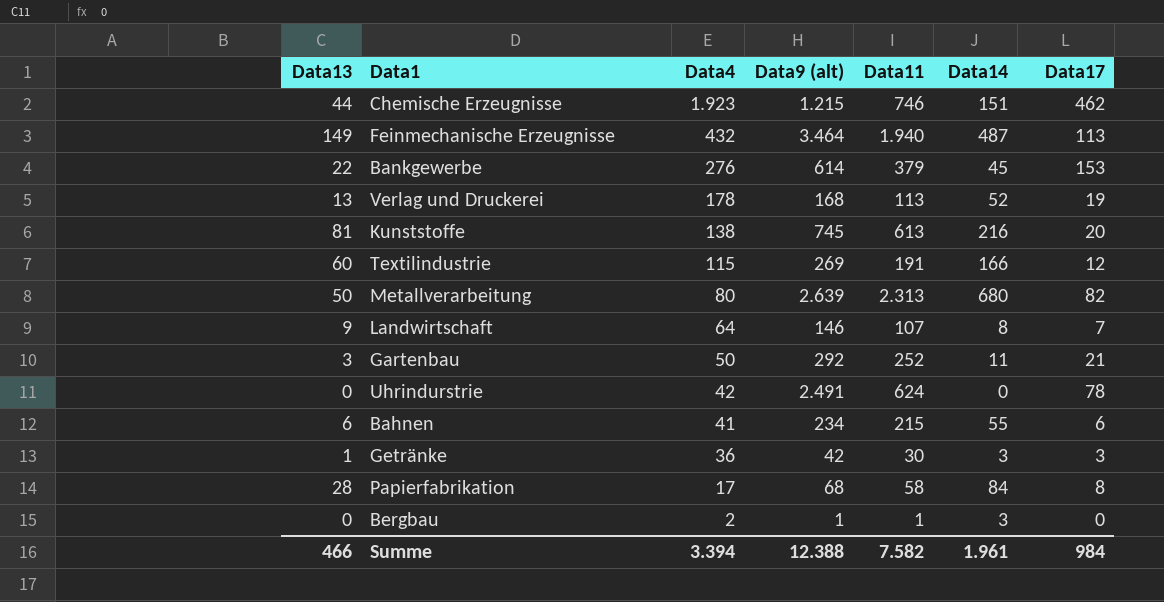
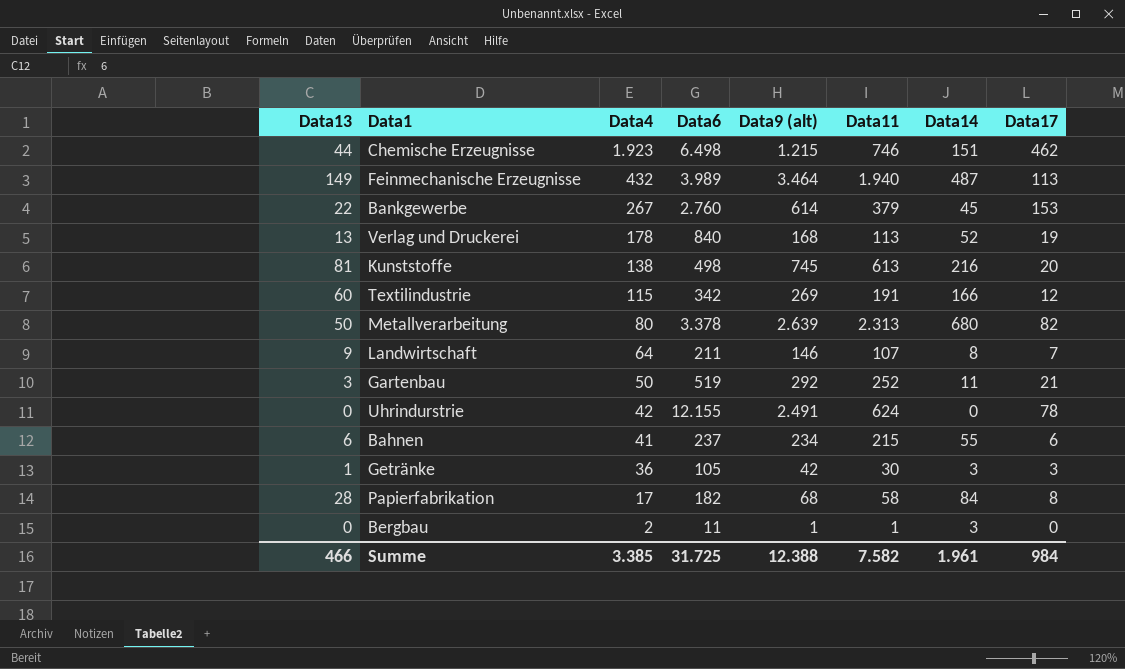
column Data6 | position: none -> 4
Bankgewerbe | Data4: 276 -> 267
Summe | Data4: 3.394 -> 3.385

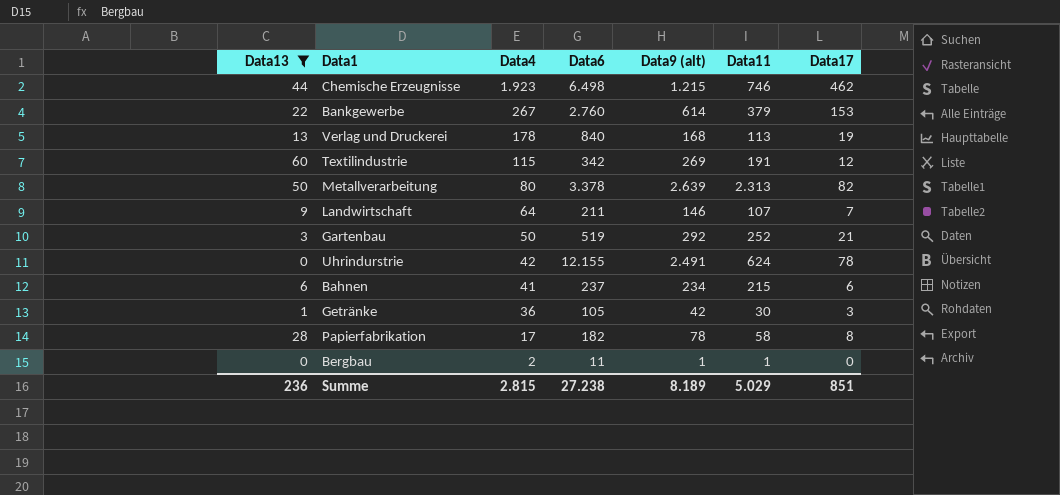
filter: none -> Data13 <= 60
column Data14 | position: 7 -> none
Papierfabrikation | Data9 (alt): 68 -> 78
Summe | Data13: 466 -> 236
Summe | Data4: 3.385 -> 2.815
Summe | Data6: 31.725 -> 27.238
Summe | Data9 (alt): 12.388 -> 8.189
Summe | Data11: 7.582 -> 5.029
Summe | Data17: 984 -> 851

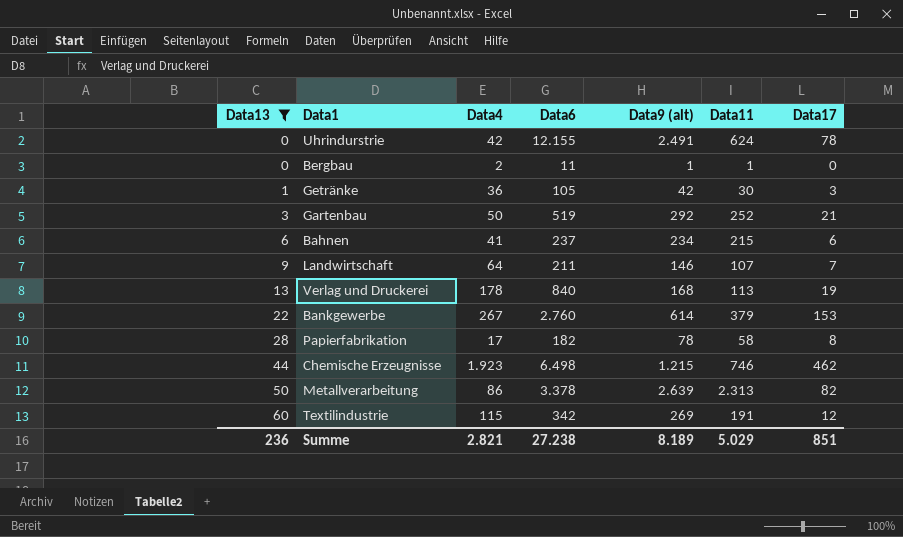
row order: Data4 descending -> Data13 ascending
Metallverarbeitung | Data4: 80 -> 86
Summe | Data4: 2.815 -> 2.821

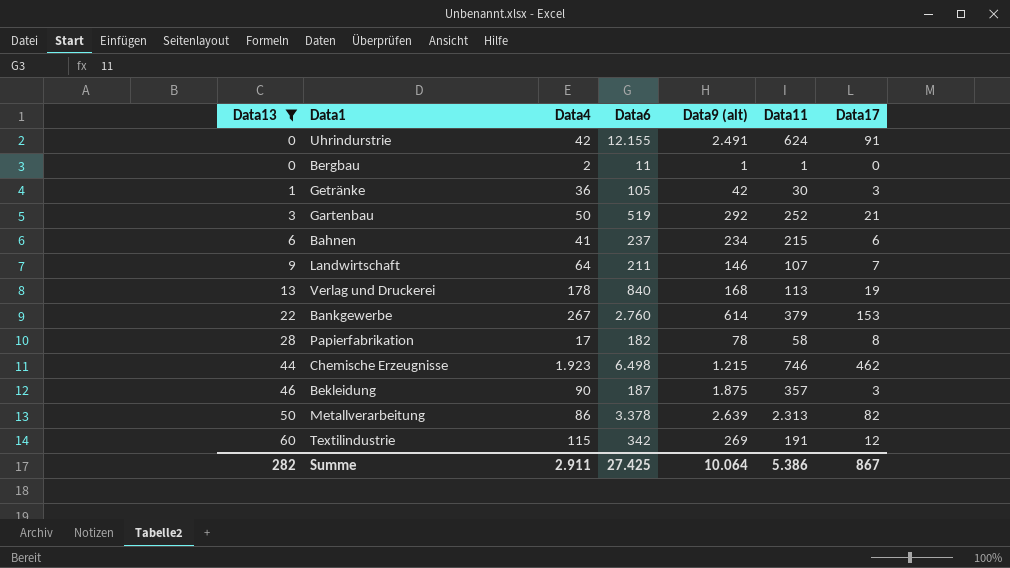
Uhrindurstrie | Data17: 78 -> 91
row Bekleidung: none -> 46 | 90 | 187 | 1.875 | 357 | 3
Summe | Data13: 236 -> 282
Summe | Data4: 2.821 -> 2.911
Summe | Data6: 27.238 -> 27.425
Summe | Data9 (alt): 8.189 -> 10.064
Summe | Data11: 5.029 -> 5.386
Summe | Data17: 851 -> 867

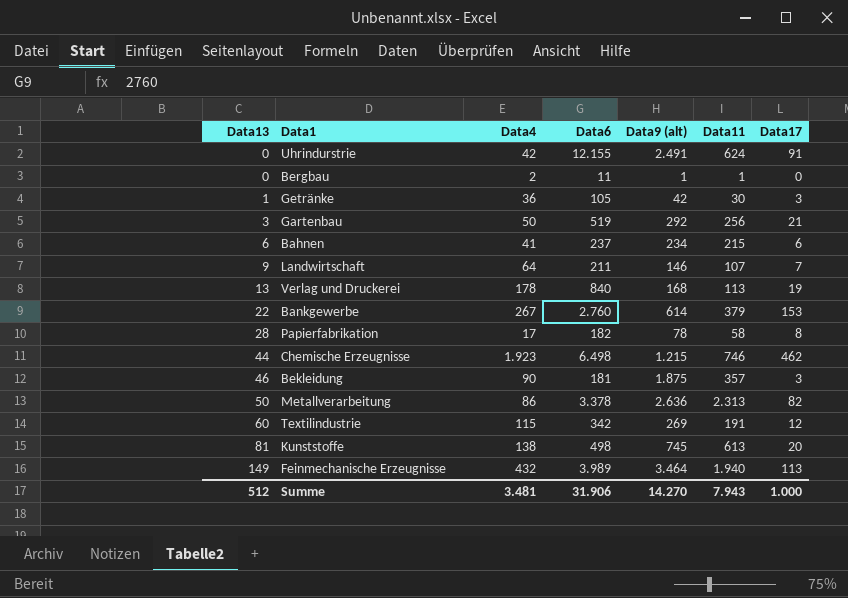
filter: Data13 <= 60 -> none
Gartenbau | Data11: 252 -> 256
Bekleidung | Data6: 187 -> 181
Metallverarbeitung | Data9 (alt): 2.639 -> 2.636
Summe | Data13: 282 -> 512
Summe | Data4: 2.911 -> 3.481
Summe | Data6: 27.425 -> 31.906
Summe | Data9 (alt): 10.064 -> 14.270
Summe | Data11: 5.386 -> 7.943
Summe | Data17: 867 -> 1.000

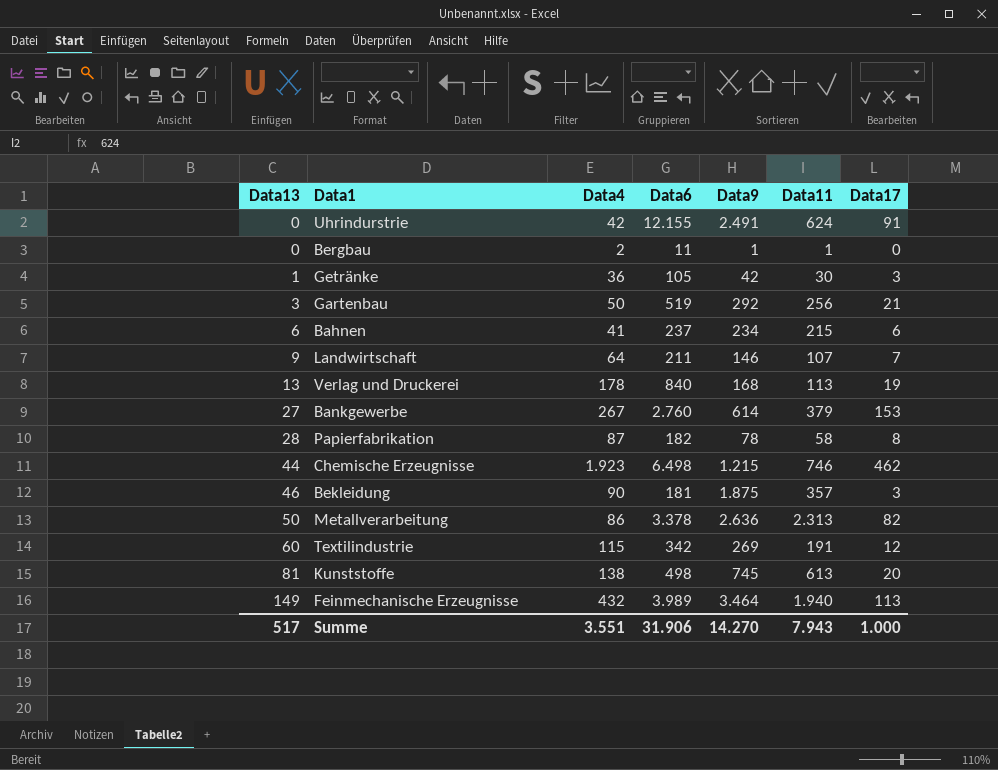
column name: Data9 (alt) -> Data9
Bankgewerbe | Data13: 22 -> 27
Papierfabrikation | Data4: 17 -> 87
Summe | Data13: 512 -> 517
Summe | Data4: 3.481 -> 3.551

